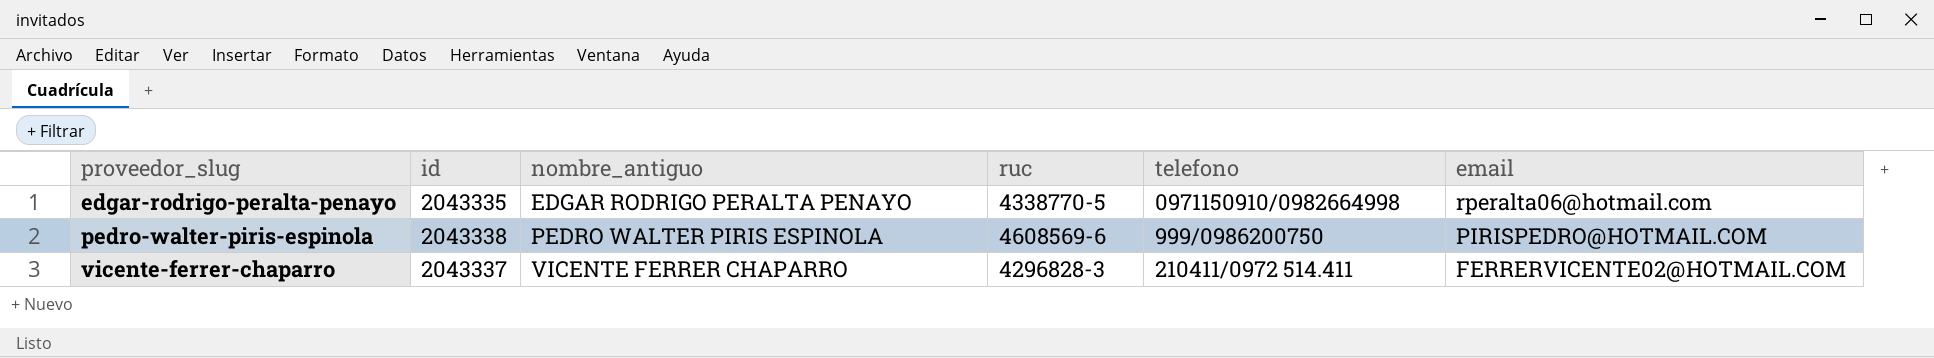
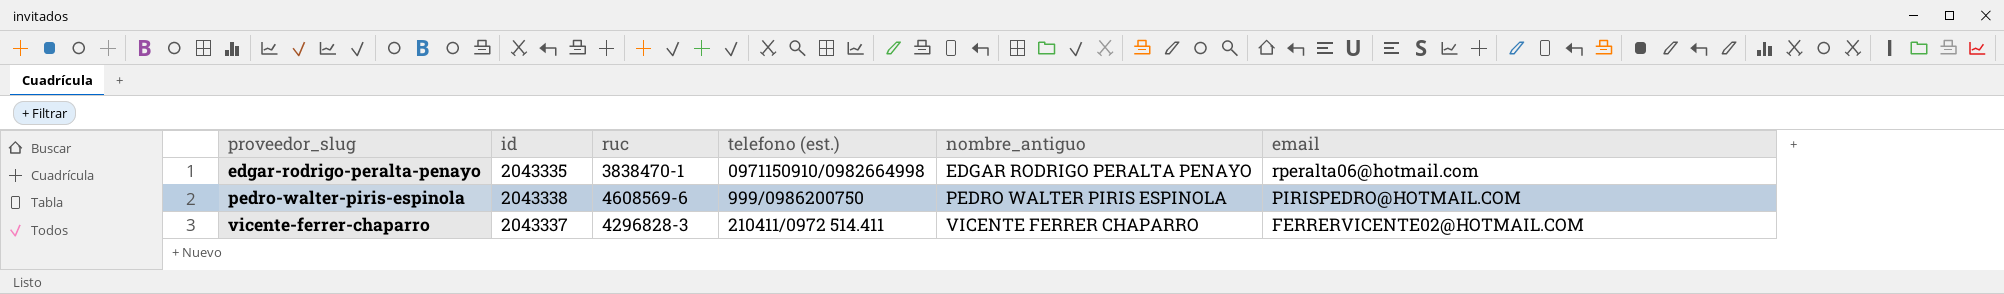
column name: telefono -> telefono (est.)
column nombre_antiguo | position: 3 -> 5
edgar-rodrigo-peralta-penayo | ruc: 4338770-5 -> 3838470-1

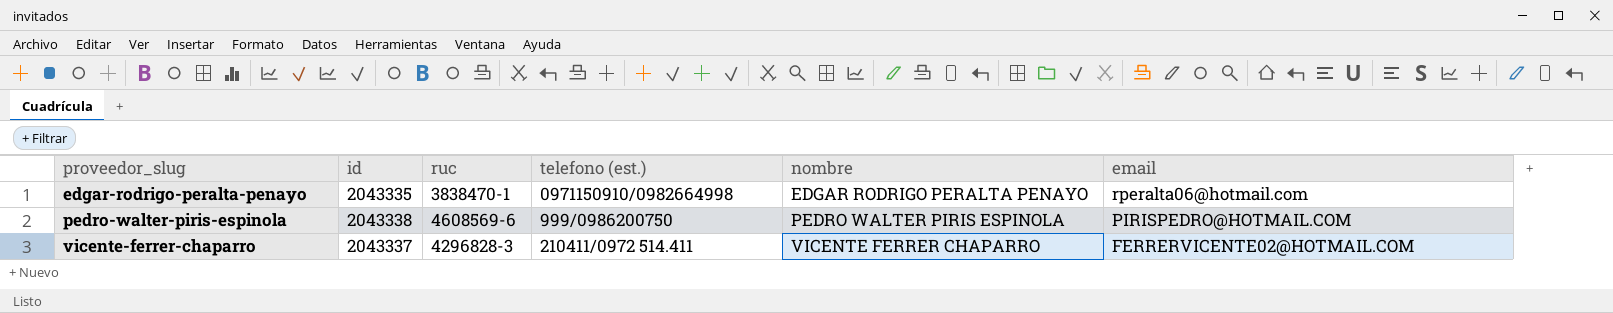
column name: nombre_antiguo -> nombre

